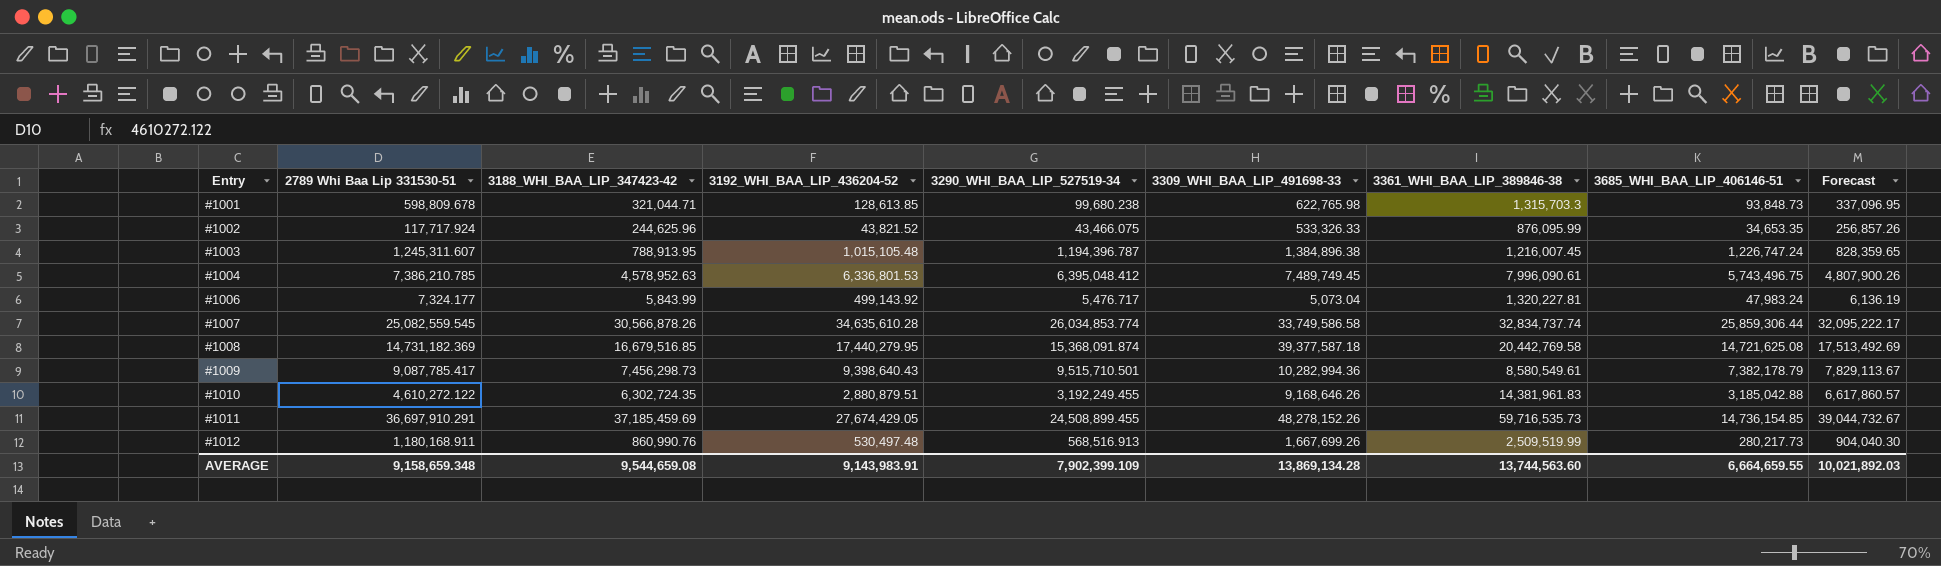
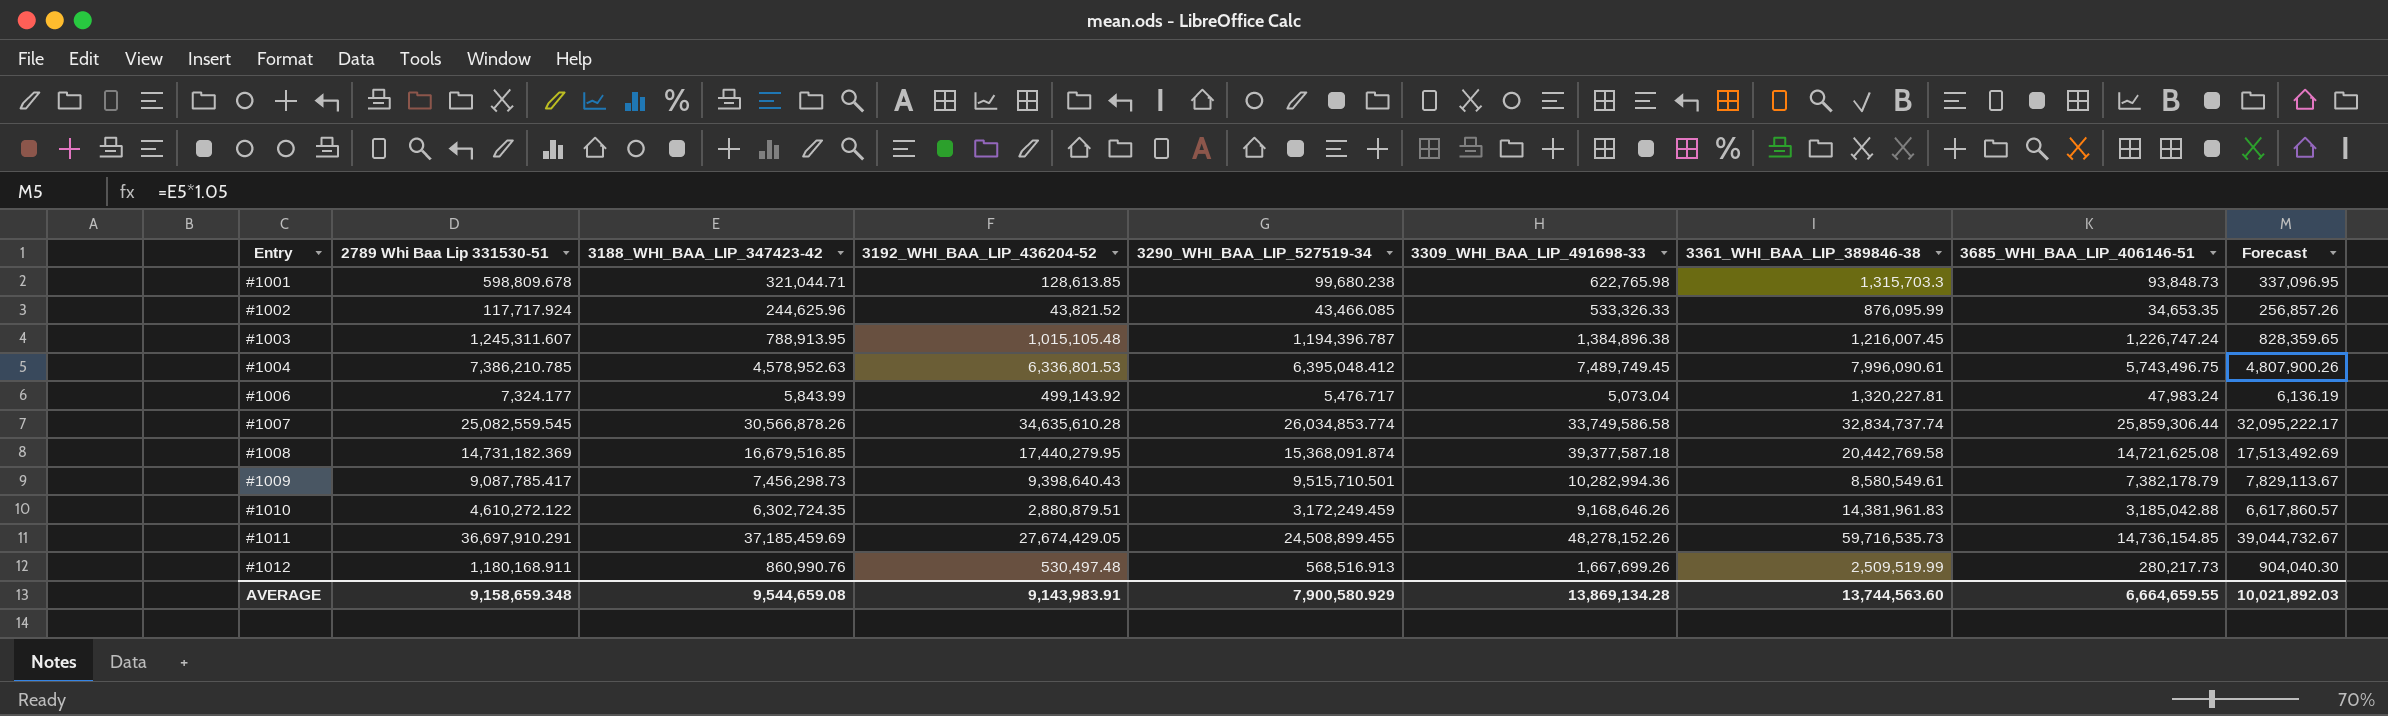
#1002 | 3290_WHI_BAA_LIP_527519-34: 43,466.075 -> 43,466.085
#1010 | 3290_WHI_BAA_LIP_527519-34: 3,192,249.455 -> 3,172,249.459
AVERAGE | 3290_WHI_BAA_LIP_527519-34: 7,902,399.109 -> 7,900,580.929

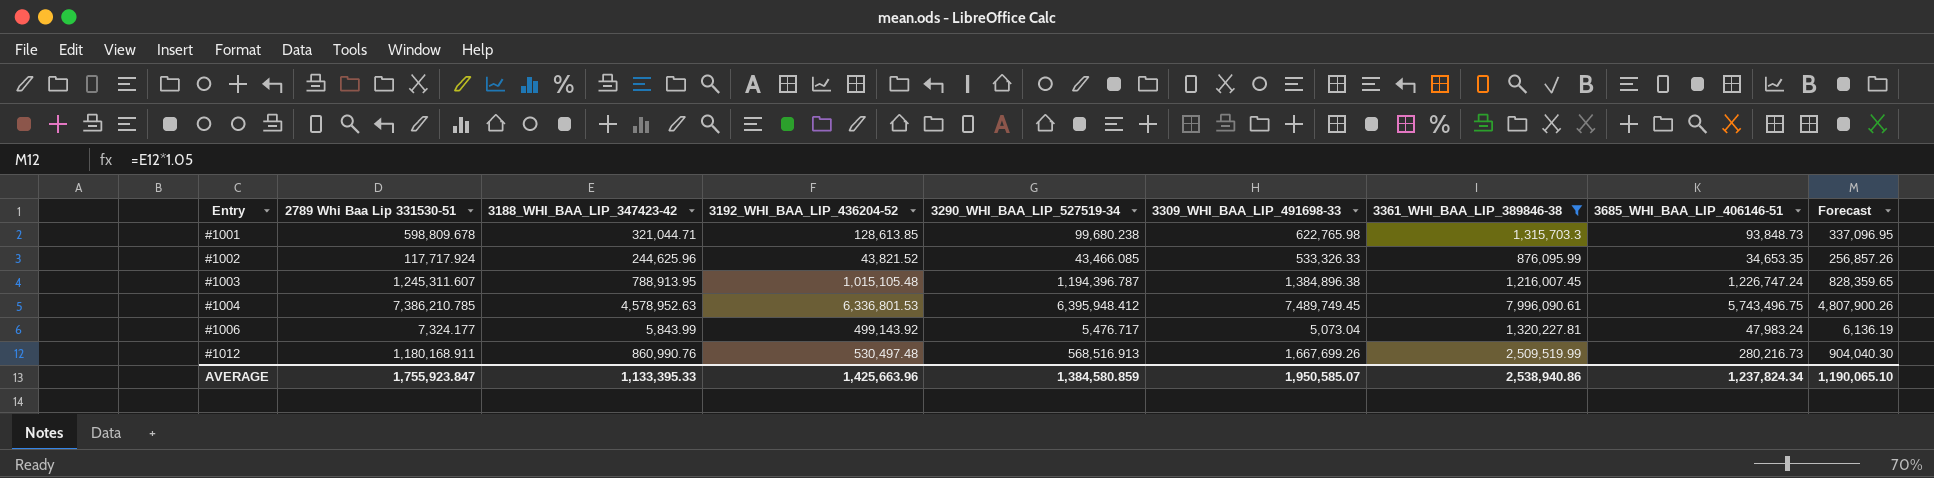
filter: none -> 3361_WHI_BAA_LIP_389846-38 <= 7,996,090.61
#1004 | 3290_WHI_BAA_LIP_527519-34: 6,395,048.412 -> 6,395,948.412
#1012 | 3685_WHI_BAA_LIP_406146-51: 280,217.73 -> 280,216.73
AVERAGE | 2789 Whi Baa Lip 331530-51: 9,158,659.348 -> 1,755,923.847
AVERAGE | 3188_WHI_BAA_LIP_347423-42: 9,544,659.08 -> 1,133,395.33
AVERAGE | 3192_WHI_BAA_LIP_436204-52: 9,143,983.91 -> 1,425,663.96
AVERAGE | 3290_WHI_BAA_LIP_527519-34: 7,900,580.929 -> 1,384,580.859
AVERAGE | 3309_WHI_BAA_LIP_491698-33: 13,869,134.28 -> 1,950,585.07
AVERAGE | 3361_WHI_BAA_LIP_389846-38: 13,744,563.60 -> 2,538,940.86
AVERAGE | 3685_WHI_BAA_LIP_406146-51: 6,664,659.55 -> 1,237,824.34
AVERAGE | Forecast: 10,021,892.03 -> 1,190,065.10

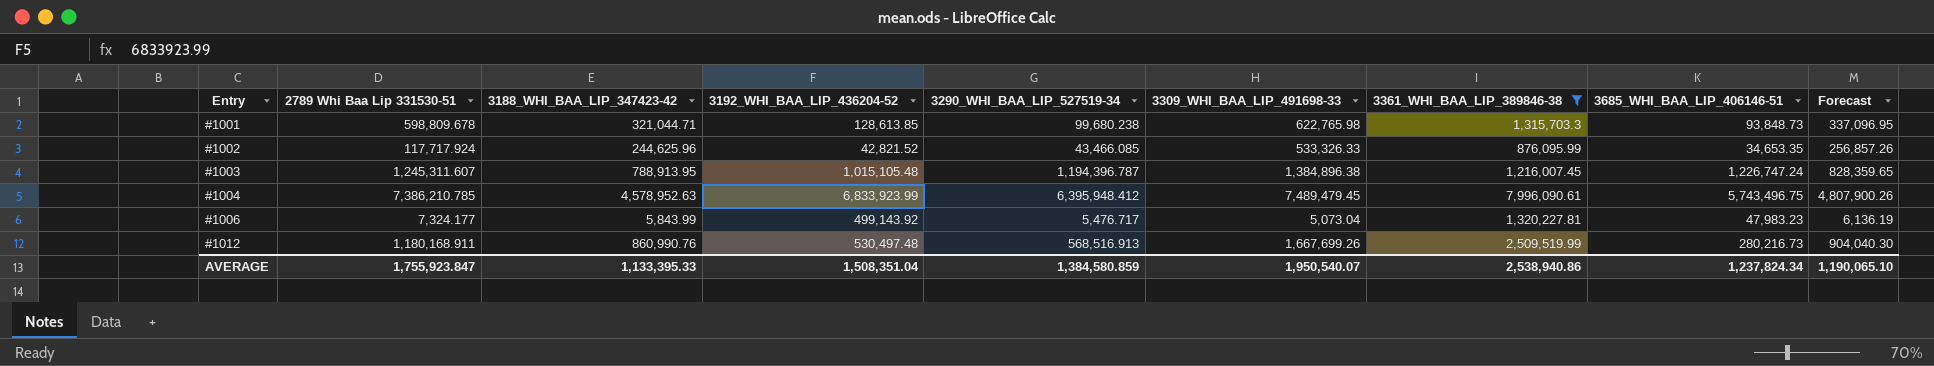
#1002 | 3192_WHI_BAA_LIP_436204-52: 43,821.52 -> 42,821.52
#1004 | 3192_WHI_BAA_LIP_436204-52: 6,336,801.53 -> 6,833,923.99
#1004 | 3309_WHI_BAA_LIP_491698-33: 7,489,749.45 -> 7,489,479.45
#1006 | 3685_WHI_BAA_LIP_406146-51: 47,983.24 -> 47,983.23
AVERAGE | 3192_WHI_BAA_LIP_436204-52: 1,425,663.96 -> 1,508,351.04
AVERAGE | 3309_WHI_BAA_LIP_491698-33: 1,950,585.07 -> 1,950,540.07

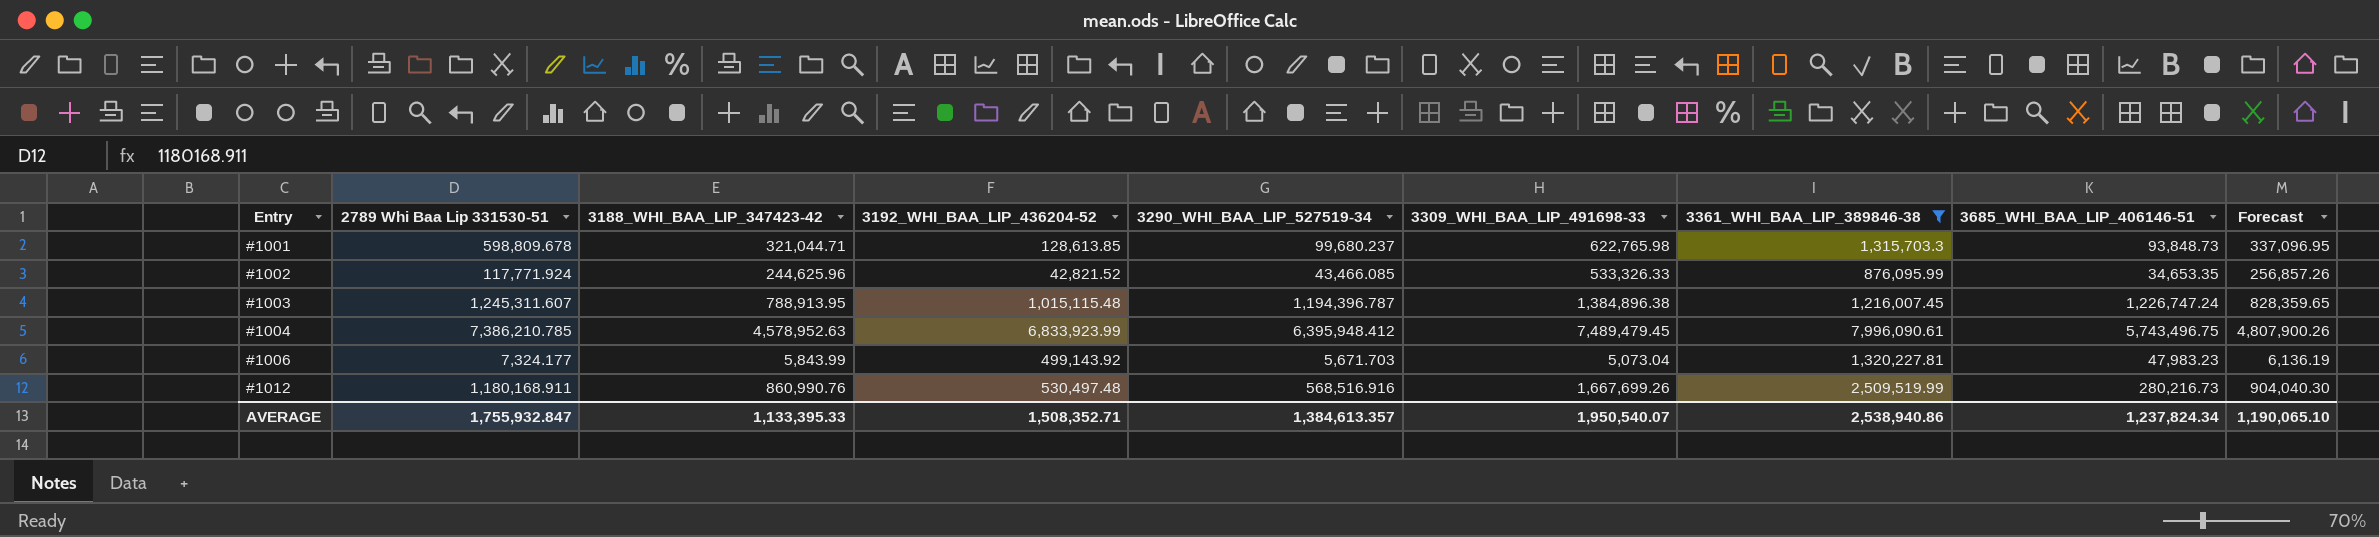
#1001 | 3290_WHI_BAA_LIP_527519-34: 99,680.238 -> 99,680.237
#1002 | 2789 Whi Baa Lip 331530-51: 117,717.924 -> 117,771.924
#1003 | 3192_WHI_BAA_LIP_436204-52: 1,015,105.48 -> 1,015,115.48
#1006 | 3290_WHI_BAA_LIP_527519-34: 5,476.717 -> 5,671.703
#1012 | 3290_WHI_BAA_LIP_527519-34: 568,516.913 -> 568,516.916
AVERAGE | 2789 Whi Baa Lip 331530-51: 1,755,923.847 -> 1,755,932.847
AVERAGE | 3192_WHI_BAA_LIP_436204-52: 1,508,351.04 -> 1,508,352.71
AVERAGE | 3290_WHI_BAA_LIP_527519-34: 1,384,580.859 -> 1,384,613.357

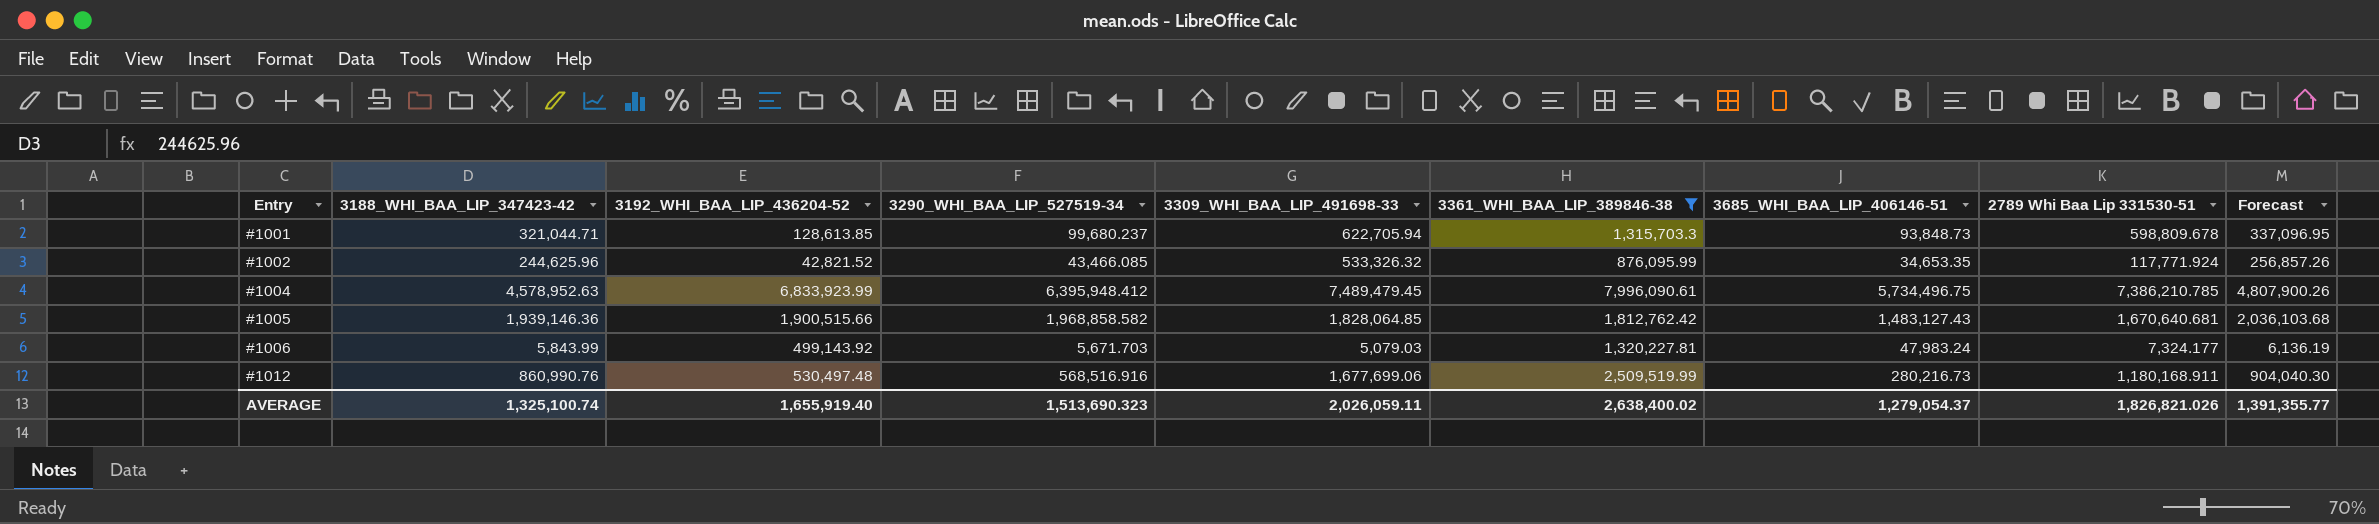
column 2789 Whi Baa Lip 331530-51 | position: 2 -> 8
row #1003: 1,245,311.607 | 788,913.95 | 1,015,115.48 | 1,194,396.787 | 1,384,896.38 | 1,216,007.45 | 1,226,747.24 | 828,359.65 -> none
#1001 | 3309_WHI_BAA_LIP_491698-33: 622,765.98 -> 622,705.94
#1002 | 3309_WHI_BAA_LIP_491698-33: 533,326.33 -> 533,326.32
#1004 | 3685_WHI_BAA_LIP_406146-51: 5,743,496.75 -> 5,734,496.75
row #1005: none -> 1,939,146.36 | 1,900,515.66 | 1,968,858.582 | 1,828,064.85 | 1,812,762.42 | 1,483,127.43 | 1,670,640.681 | 2,036,103.68
#1006 | 3309_WHI_BAA_LIP_491698-33: 5,073.04 -> 5,079.03
#1006 | 3685_WHI_BAA_LIP_406146-51: 47,983.23 -> 47,983.24
#1012 | 3309_WHI_BAA_LIP_491698-33: 1,667,699.26 -> 1,677,699.06
AVERAGE | 3188_WHI_BAA_LIP_347423-42: 1,133,395.33 -> 1,325,100.74
AVERAGE | 3192_WHI_BAA_LIP_436204-52: 1,508,352.71 -> 1,655,919.40
AVERAGE | 3290_WHI_BAA_LIP_527519-34: 1,384,613.357 -> 1,513,690.323
AVERAGE | 3309_WHI_BAA_LIP_491698-33: 1,950,540.07 -> 2,026,059.11
AVERAGE | 3361_WHI_BAA_LIP_389846-38: 2,538,940.86 -> 2,638,400.02
AVERAGE | 3685_WHI_BAA_LIP_406146-51: 1,237,824.34 -> 1,279,054.37
AVERAGE | 2789 Whi Baa Lip 331530-51: 1,755,932.847 -> 1,826,821.026
AVERAGE | Forecast: 1,190,065.10 -> 1,391,355.77

